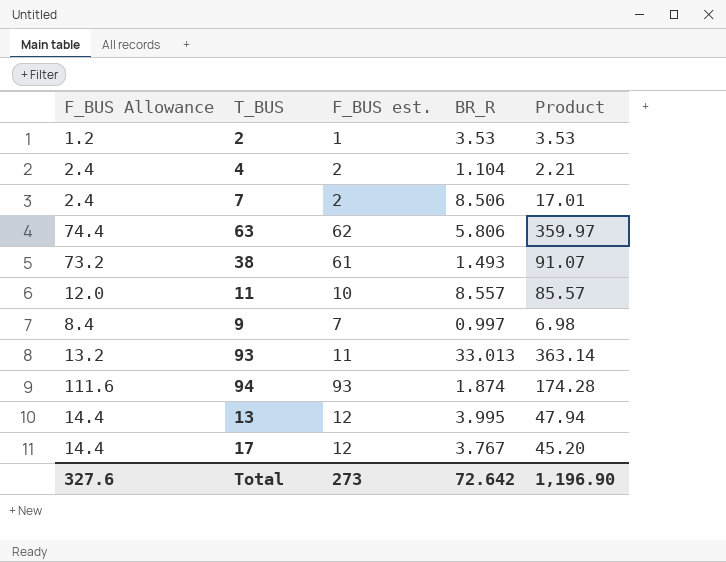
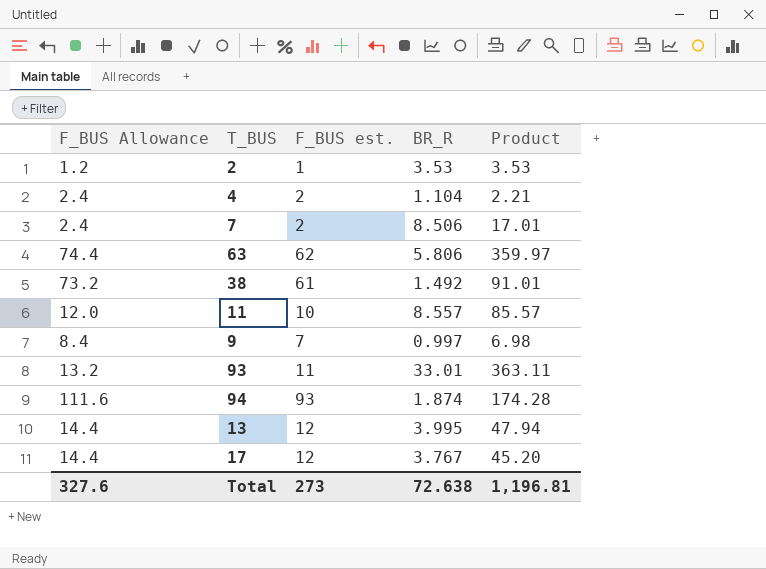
38 | BR_R: 1.493 -> 1.492
38 | Product: 91.07 -> 91.01
93 | BR_R: 33.013 -> 33.01
93 | Product: 363.14 -> 363.11
Total | BR_R: 72.642 -> 72.638
Total | Product: 1,196.90 -> 1,196.81

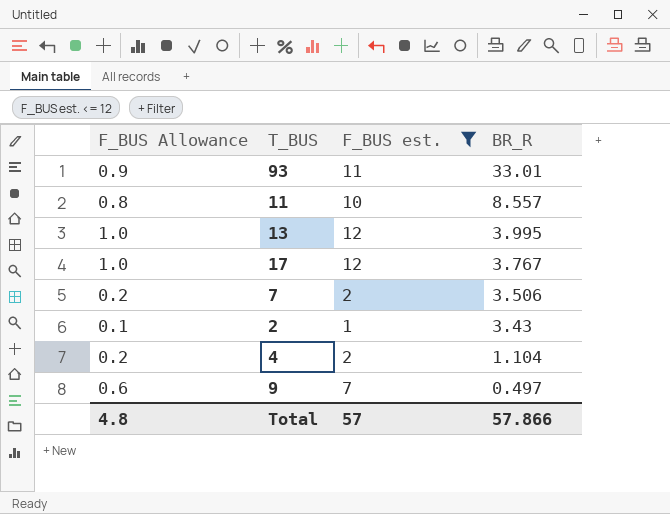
filter: none -> F_BUS est. <= 12
row order: none -> BR_R descending
column Product | formula: [F_BUS est.] * [BR_R] -> none
column F_BUS Allowance | formula: [F_BUS est.] * 1.2 -> [F_BUS est.] * 0.08
7 | BR_R: 8.506 -> 3.506
2 | BR_R: 3.53 -> 3.43
9 | BR_R: 0.997 -> 0.497
Total | F_BUS Allowance: 327.6 -> 4.8
Total | F_BUS est.: 273 -> 57
Total | BR_R: 72.638 -> 57.866

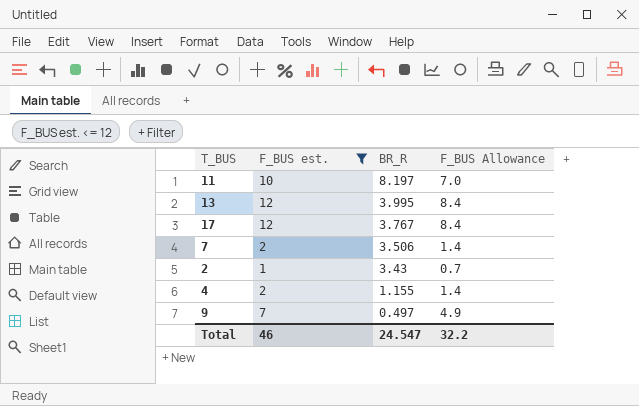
column F_BUS Allowance | formula: [F_BUS est.] * 0.08 -> [F_BUS est.] * 0.7
column F_BUS Allowance | position: 1 -> 4
row 93: 0.9 | 11 | 33.01 -> none
11 | BR_R: 8.557 -> 8.197
4 | BR_R: 1.104 -> 1.155
Total | F_BUS est.: 57 -> 46
Total | BR_R: 57.866 -> 24.547
Total | F_BUS Allowance: 4.8 -> 32.2

